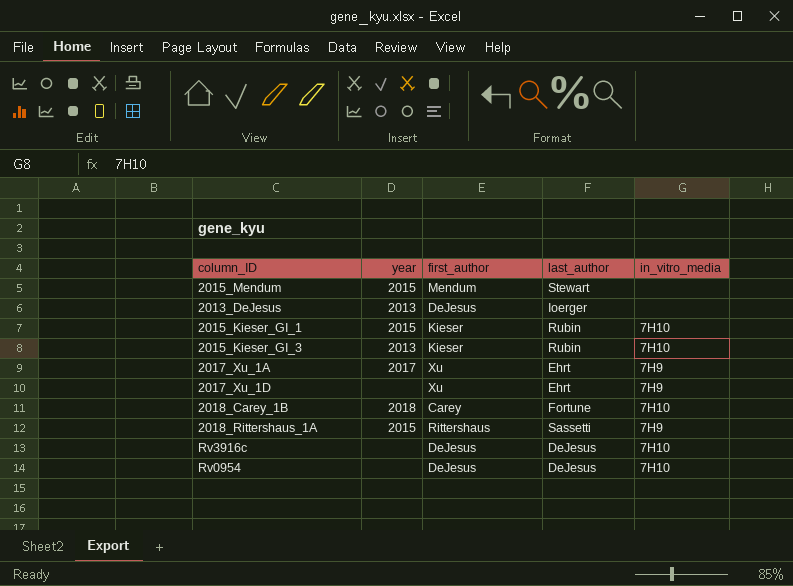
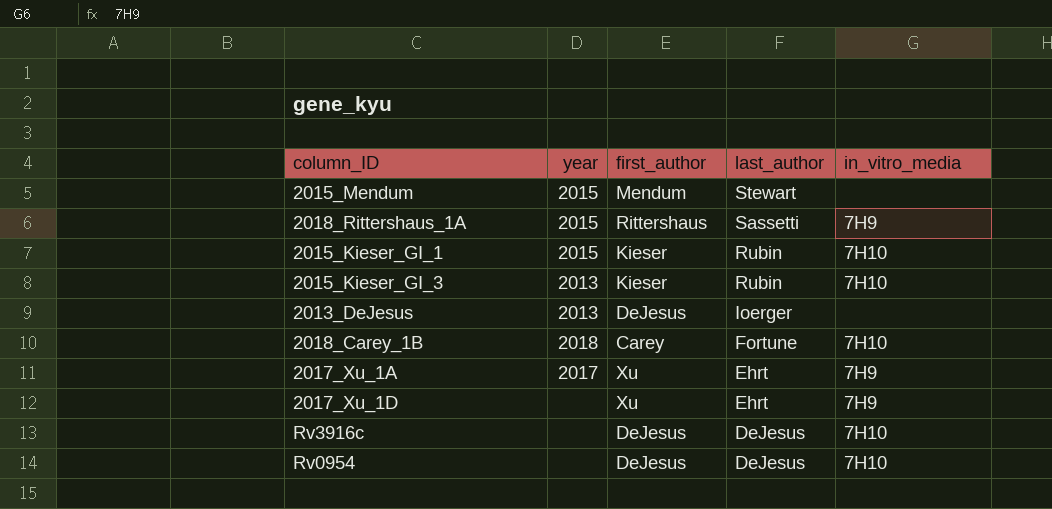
row order: none -> last_author descending

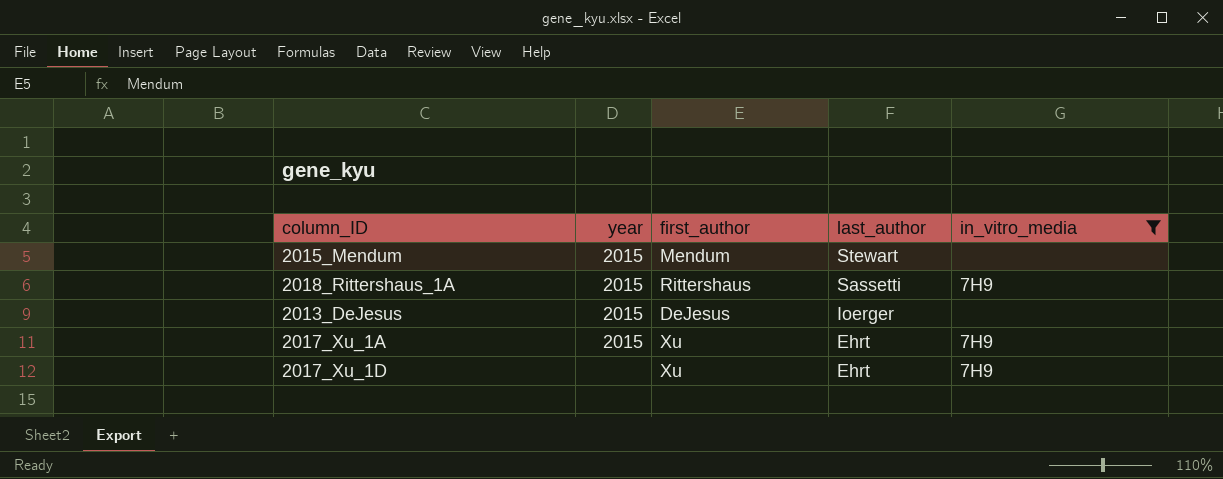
filter: none -> in_vitro_media != 7H10
2013_DeJesus | year: 2013 -> 2015
2017_Xu_1A | year: 2017 -> 2015

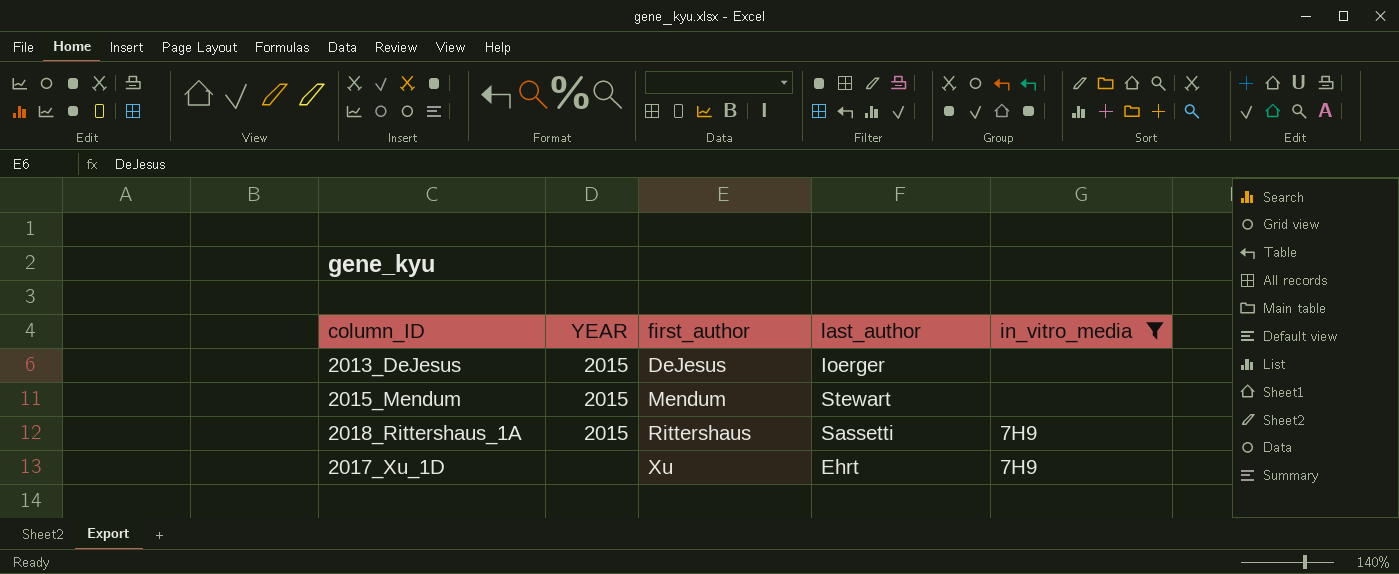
row order: last_author descending -> first_author ascending
column name: year -> YEAR
row 2017_Xu_1A: 2015 | Xu | Ehrt | 7H9 -> none

